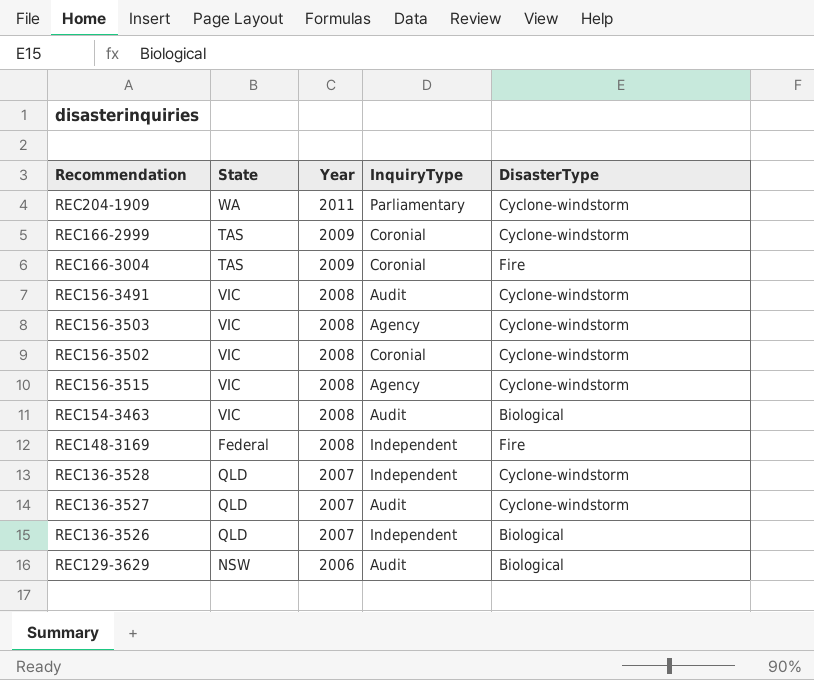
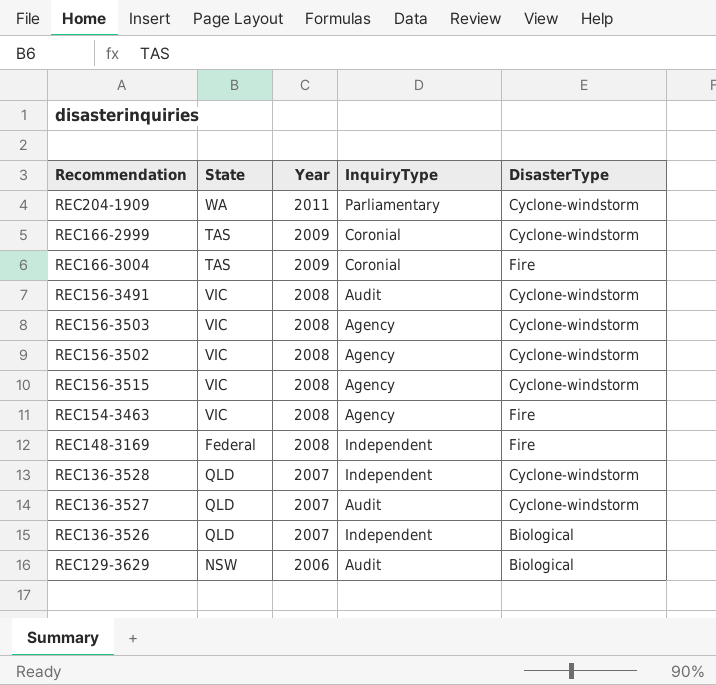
REC156-3502 | InquiryType: Coronial -> Agency
REC154-3463 | InquiryType: Audit -> Agency
REC154-3463 | DisasterType: Biological -> Fire

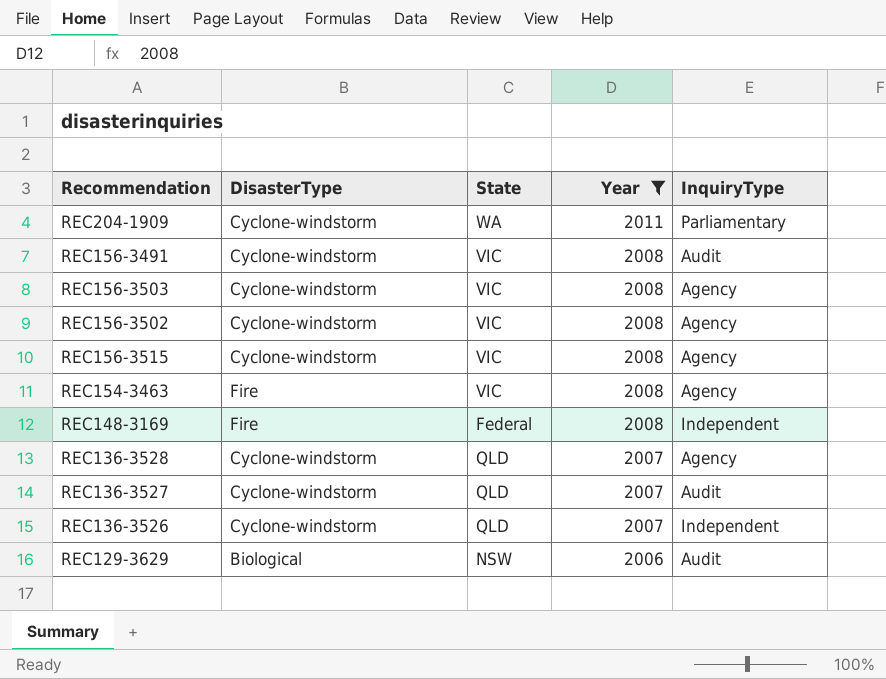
filter: none -> Year != 2009
column DisasterType | position: 5 -> 2
REC136-3528 | InquiryType: Independent -> Agency
REC136-3526 | DisasterType: Biological -> Cyclone-windstorm

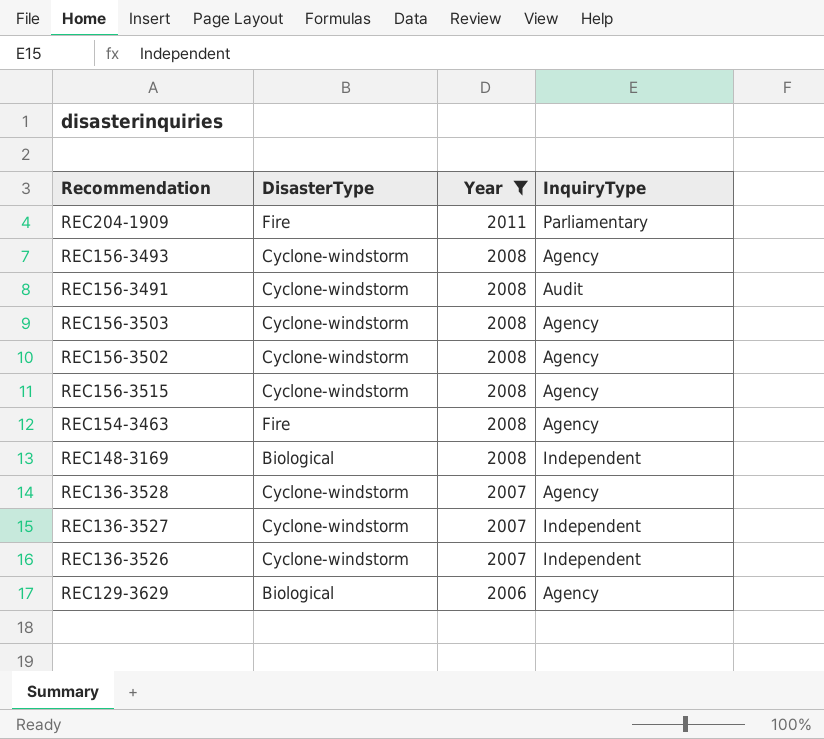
column State | position: 3 -> none
REC204-1909 | DisasterType: Cyclone-windstorm -> Fire
row REC156-3493: none -> Cyclone-windstorm | 2008 | Agency
REC148-3169 | DisasterType: Fire -> Biological
REC136-3527 | InquiryType: Audit -> Independent
REC129-3629 | InquiryType: Audit -> Agency

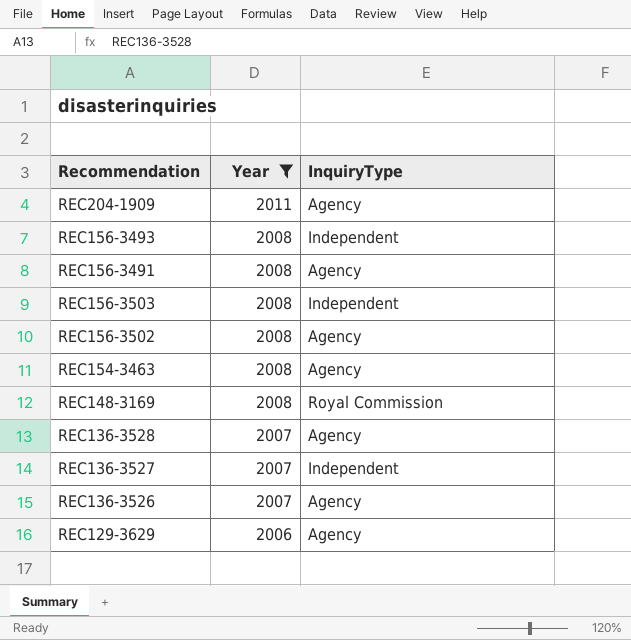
column DisasterType | position: 2 -> none
row REC156-3515: Cyclone-windstorm | 2008 | Agency -> none
REC204-1909 | InquiryType: Parliamentary -> Agency
REC156-3493 | InquiryType: Agency -> Independent
REC156-3491 | InquiryType: Audit -> Agency
REC156-3503 | InquiryType: Agency -> Independent
REC148-3169 | InquiryType: Independent -> Royal Commission
REC136-3526 | InquiryType: Independent -> Agency

